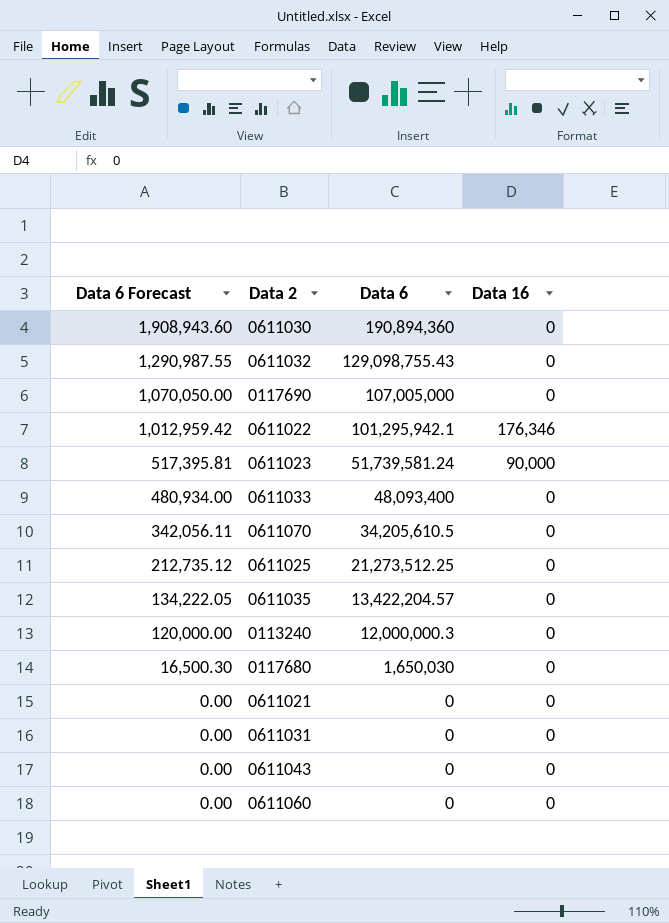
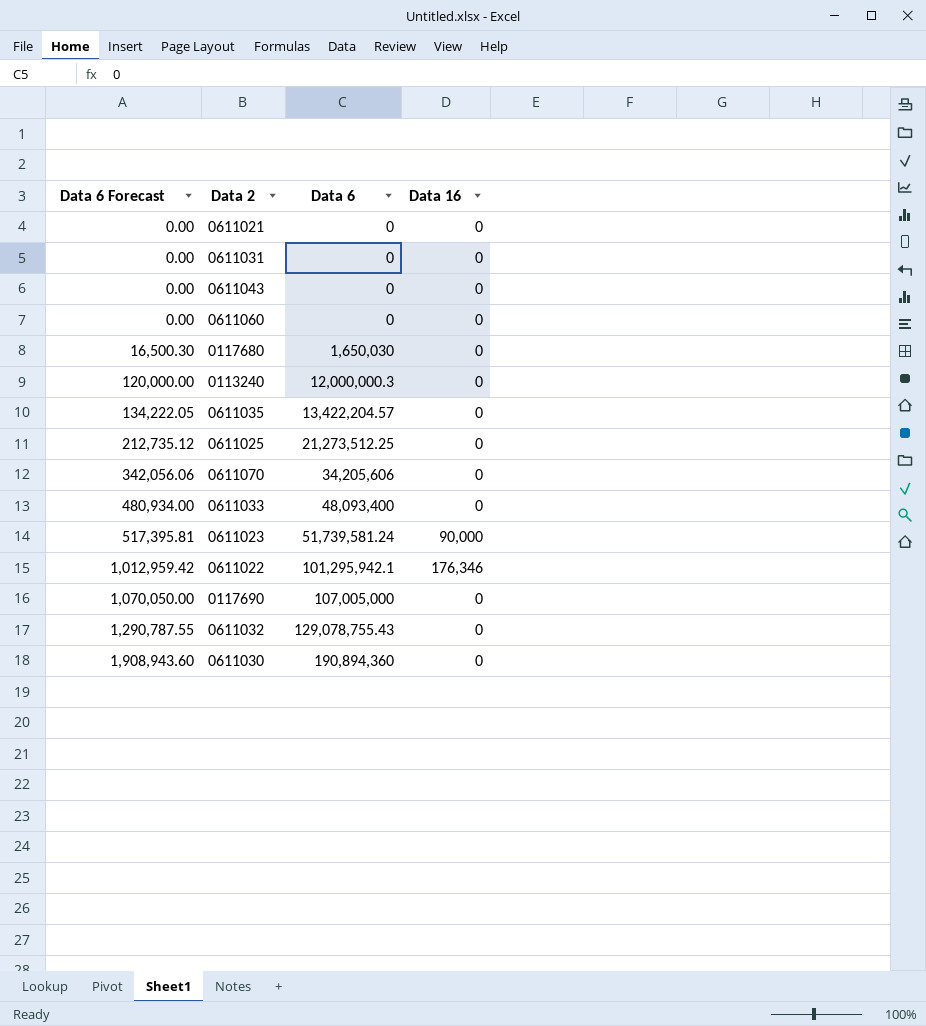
row order: Data 6 Forecast descending -> Data 6 Forecast ascending
0611070 | Data 6 Forecast: 342,056.11 -> 342,056.06
0611070 | Data 6: 34,205,610.5 -> 34,205,606
0611032 | Data 6 Forecast: 1,290,987.55 -> 1,290,787.55
0611032 | Data 6: 129,098,755.43 -> 129,078,755.43

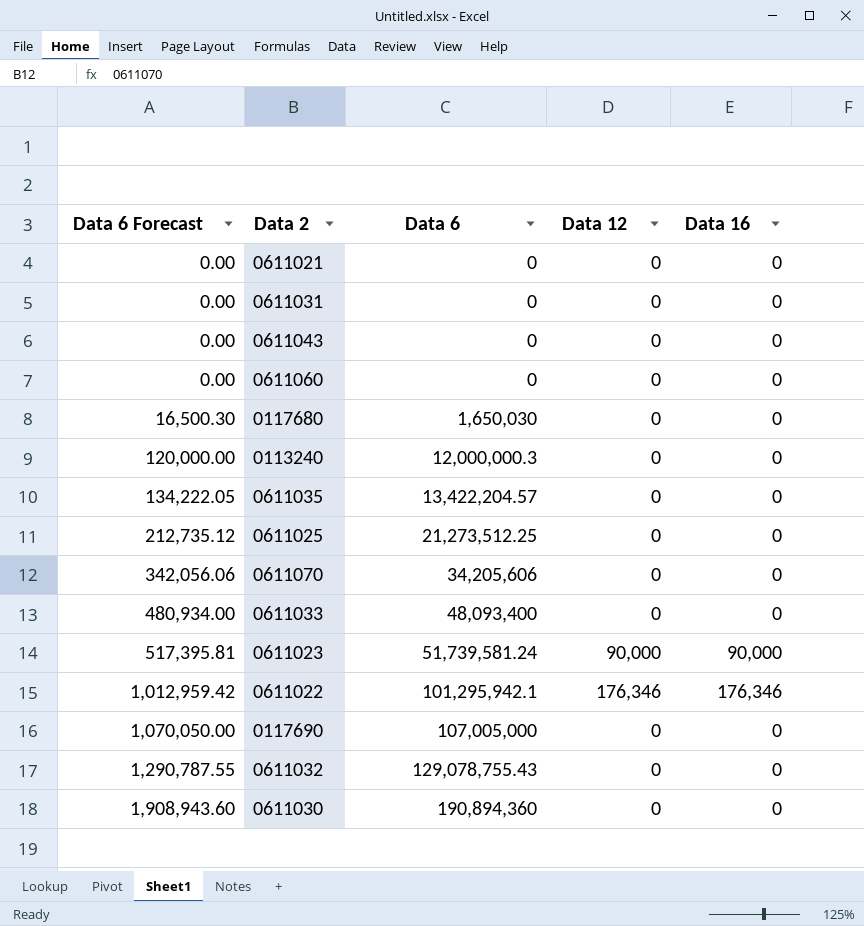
column Data 12 | position: none -> 4

